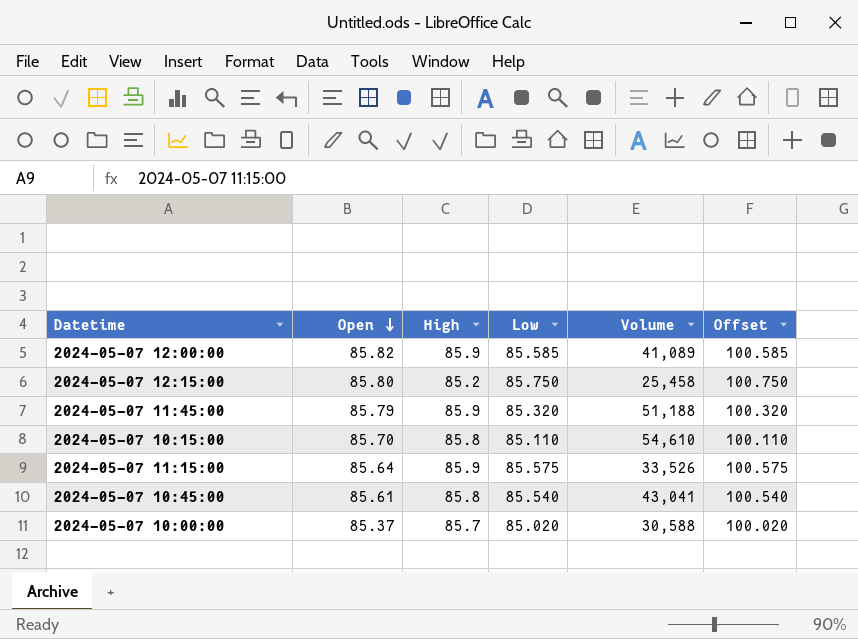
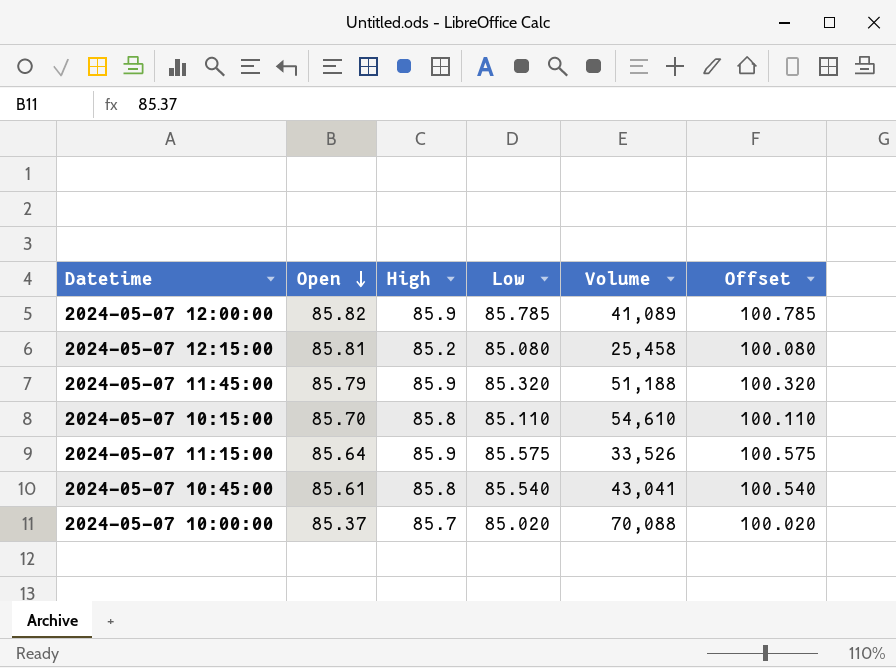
2024-05-07 12:00:00 | Low: 85.585 -> 85.785
2024-05-07 12:00:00 | Offset: 100.585 -> 100.785
2024-05-07 12:15:00 | Open: 85.80 -> 85.81
2024-05-07 12:15:00 | Low: 85.750 -> 85.080
2024-05-07 12:15:00 | Offset: 100.750 -> 100.080
2024-05-07 10:00:00 | Volume: 30,588 -> 70,088

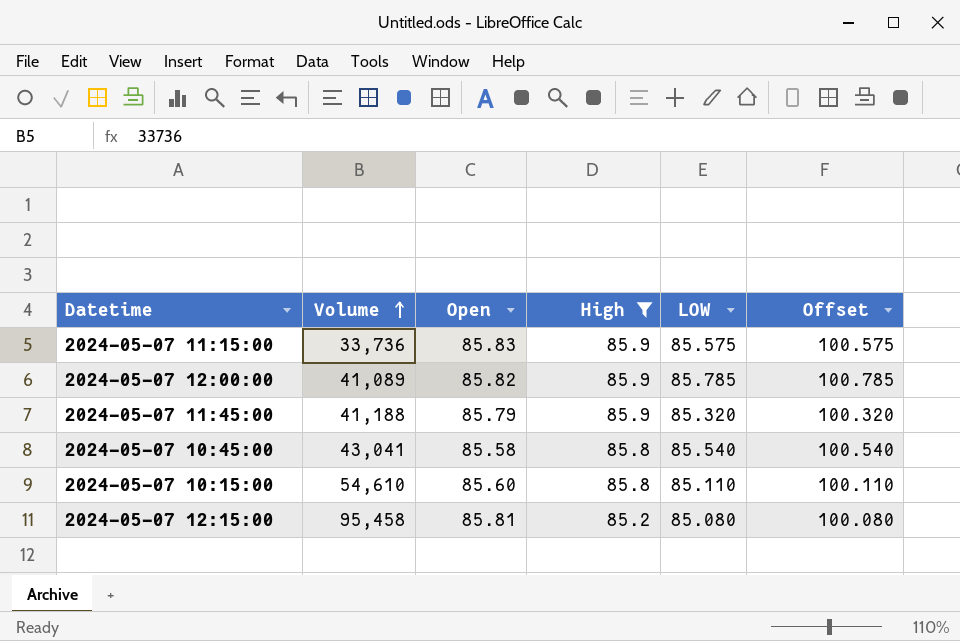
filter: none -> High != 85.7
row order: Open descending -> Volume ascending
column Volume | position: 5 -> 2
column name: Low -> LOW
2024-05-07 11:15:00 | Volume: 33,526 -> 33,736
2024-05-07 11:15:00 | Open: 85.64 -> 85.83
2024-05-07 11:45:00 | Volume: 51,188 -> 41,188
2024-05-07 10:45:00 | Open: 85.61 -> 85.58
2024-05-07 10:15:00 | Open: 85.70 -> 85.60
2024-05-07 12:15:00 | Volume: 25,458 -> 95,458

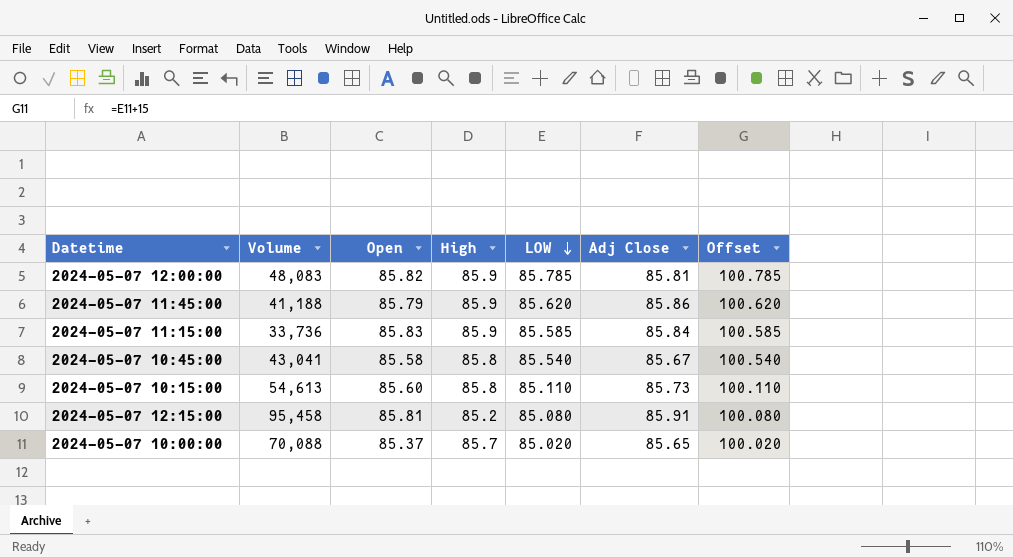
filter: High != 85.7 -> none
row order: Volume ascending -> LOW descending
column Adj Close | position: none -> 6
2024-05-07 12:00:00 | Volume: 41,089 -> 48,083
2024-05-07 11:45:00 | LOW: 85.320 -> 85.620
2024-05-07 11:45:00 | Offset: 100.320 -> 100.620
2024-05-07 11:15:00 | LOW: 85.575 -> 85.585
2024-05-07 11:15:00 | Offset: 100.575 -> 100.585
2024-05-07 10:15:00 | Volume: 54,610 -> 54,613

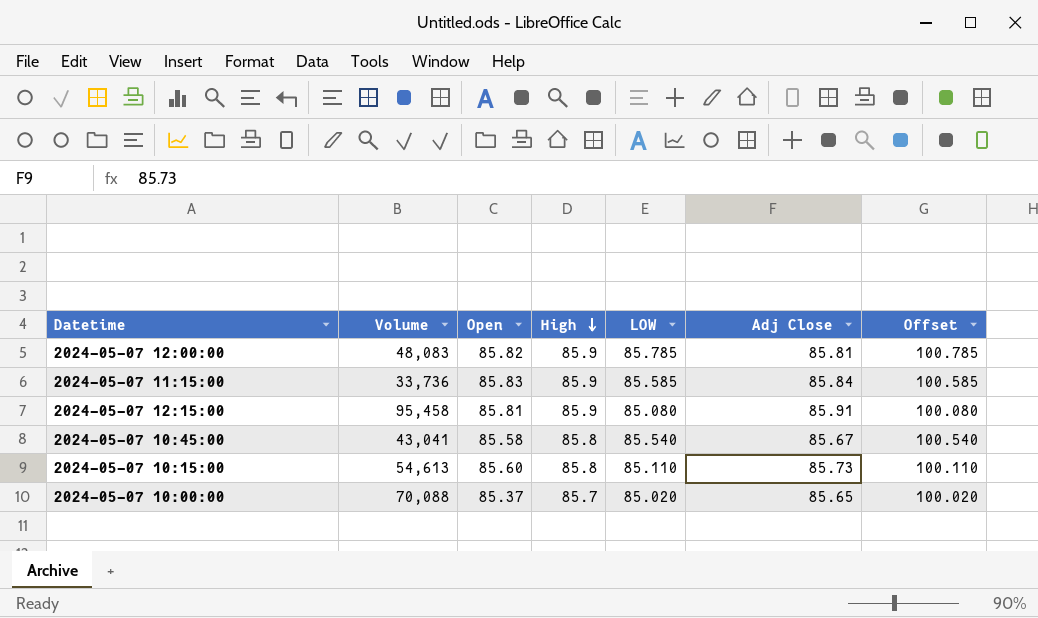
row order: LOW descending -> High descending
row 2024-05-07 11:45:00: 41,188 | 85.79 | 85.9 | 85.620 | 85.86 | 100.620 -> none
2024-05-07 12:15:00 | High: 85.2 -> 85.9

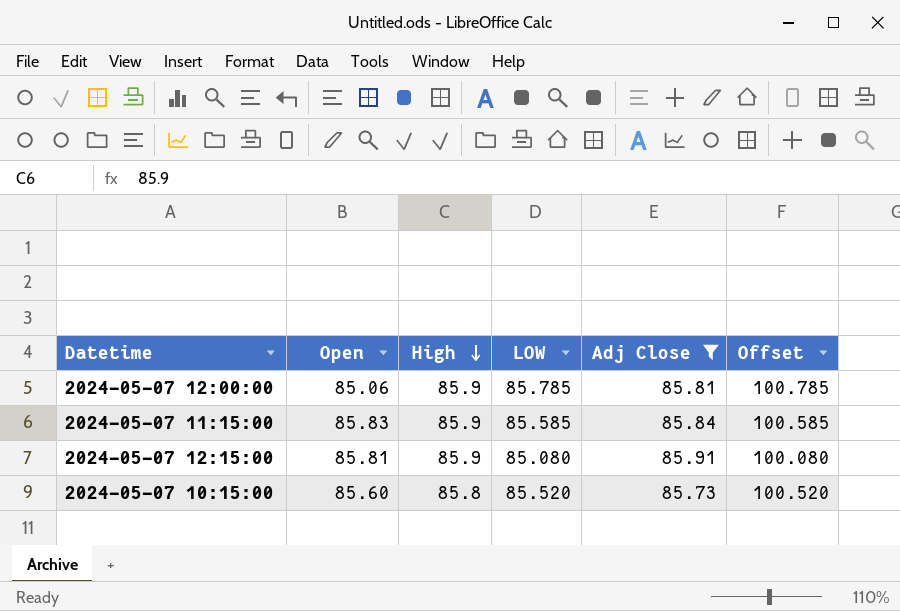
filter: none -> Adj Close >= 85.73
column Volume | position: 2 -> none
2024-05-07 12:00:00 | Open: 85.82 -> 85.06
2024-05-07 10:15:00 | LOW: 85.110 -> 85.520
2024-05-07 10:15:00 | Offset: 100.110 -> 100.520

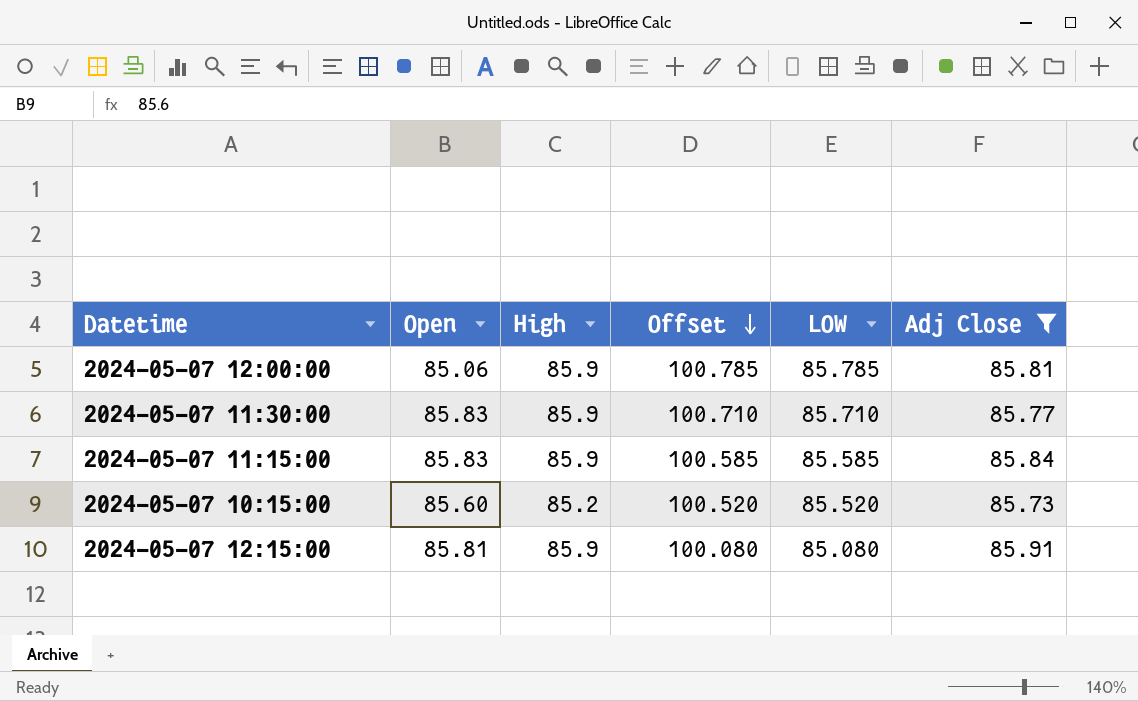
row order: High descending -> Offset descending
column Offset | position: 6 -> 4
row 2024-05-07 11:30:00: none -> 85.83 | 85.9 | 100.710 | 85.710 | 85.77
2024-05-07 10:15:00 | High: 85.8 -> 85.2

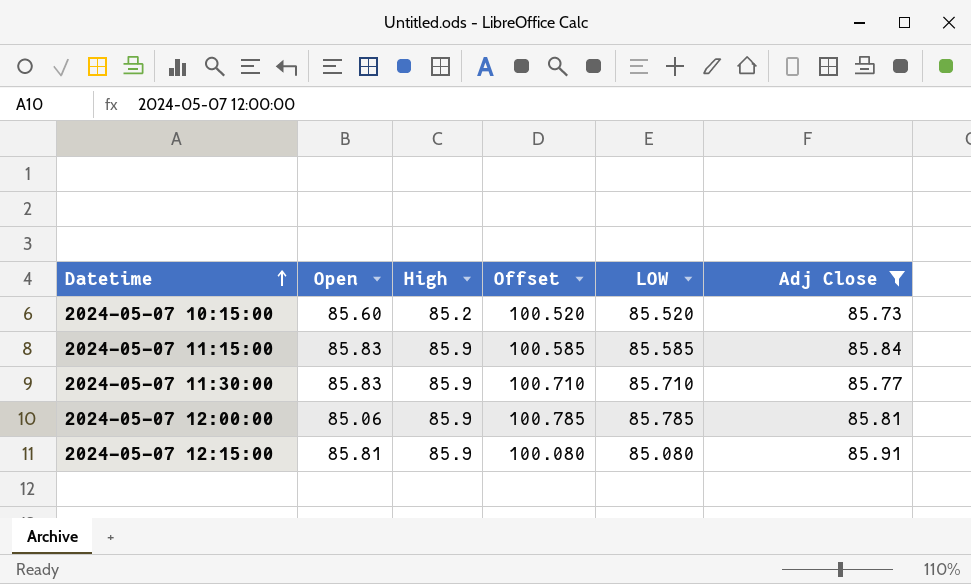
row order: Offset descending -> Datetime ascending

